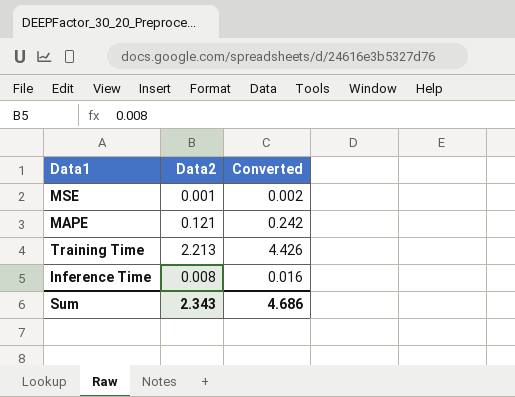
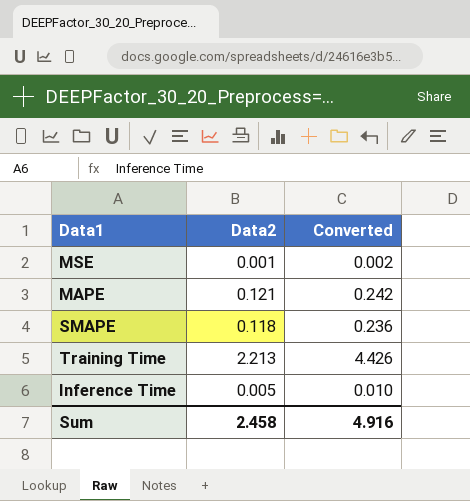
row SMAPE: none -> 0.118 | 0.236
Inference Time | Data2: 0.008 -> 0.005
Inference Time | Converted: 0.016 -> 0.010
Sum | Data2: 2.343 -> 2.458
Sum | Converted: 4.686 -> 4.916

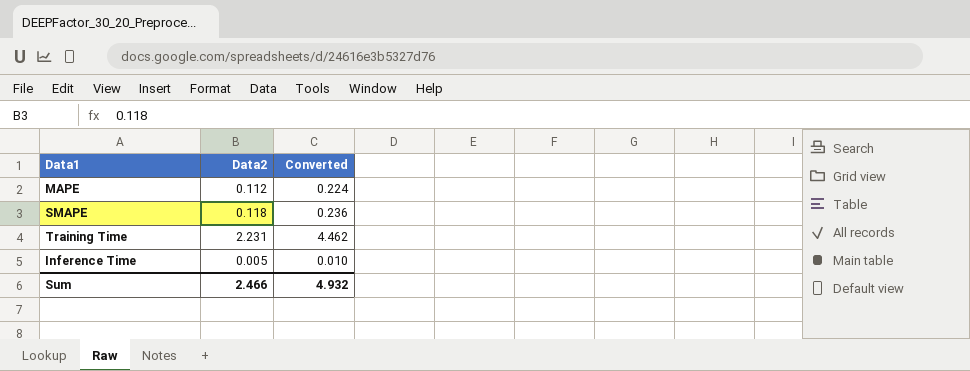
row MSE: 0.001 | 0.002 -> none
MAPE | Data2: 0.121 -> 0.112
MAPE | Converted: 0.242 -> 0.224
Training Time | Data2: 2.213 -> 2.231
Training Time | Converted: 4.426 -> 4.462
Sum | Data2: 2.458 -> 2.466
Sum | Converted: 4.916 -> 4.932

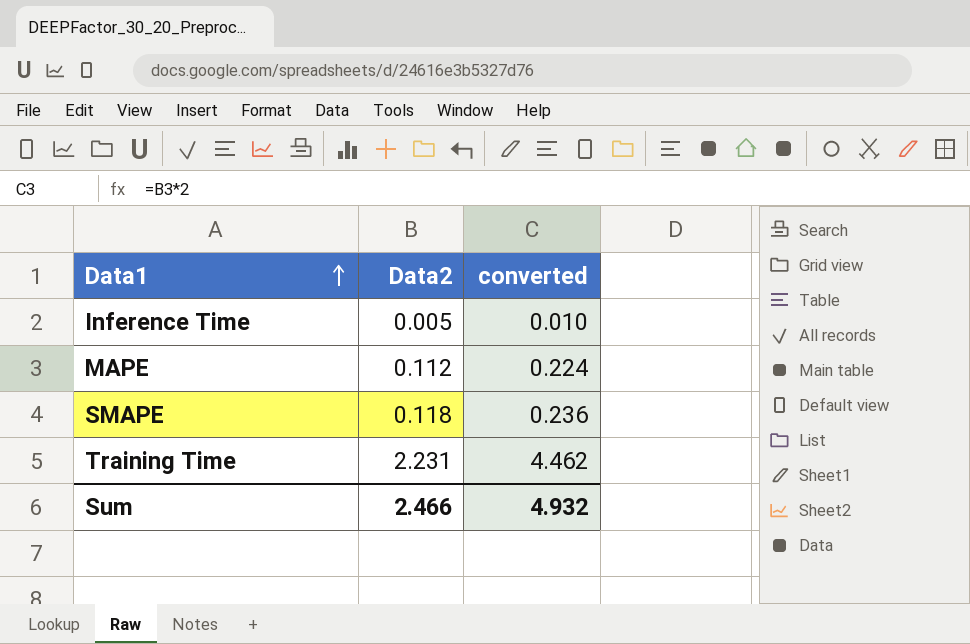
row order: none -> Data1 ascending
column name: Converted -> converted

